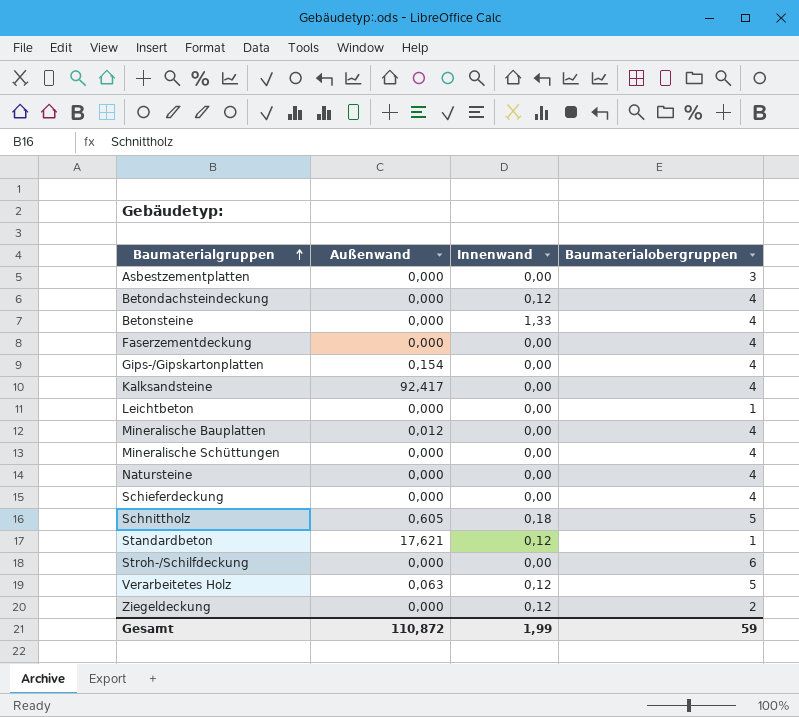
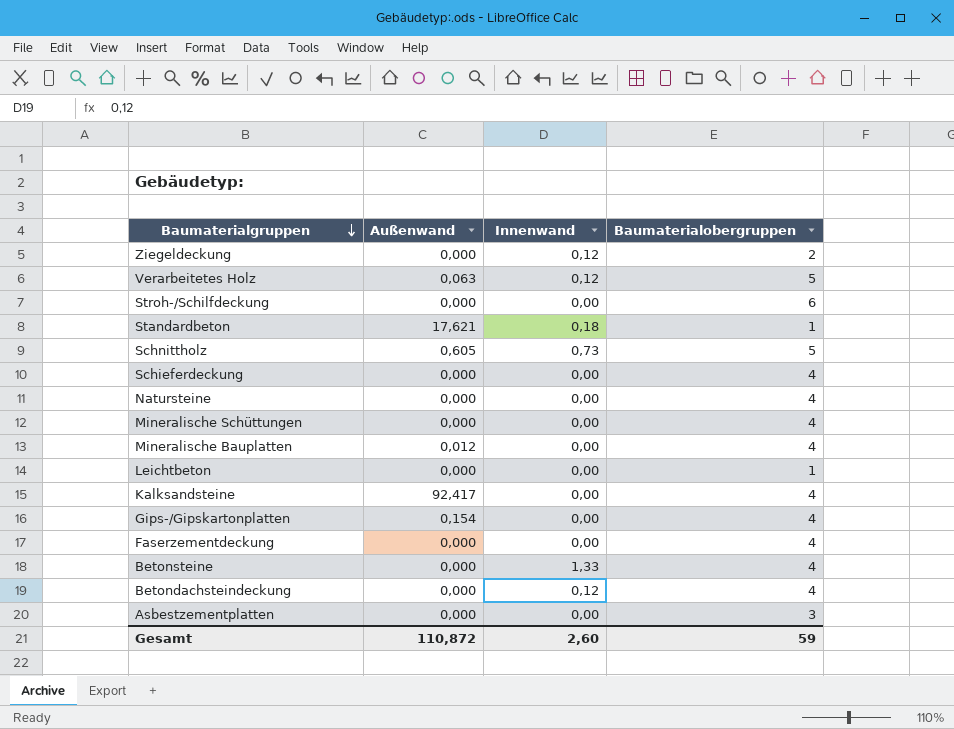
row order: Baumaterialgruppen ascending -> Baumaterialgruppen descending
Standardbeton | Innenwand: 0,12 -> 0,18
Schnittholz | Innenwand: 0,18 -> 0,73
Gesamt | Innenwand: 1,99 -> 2,60

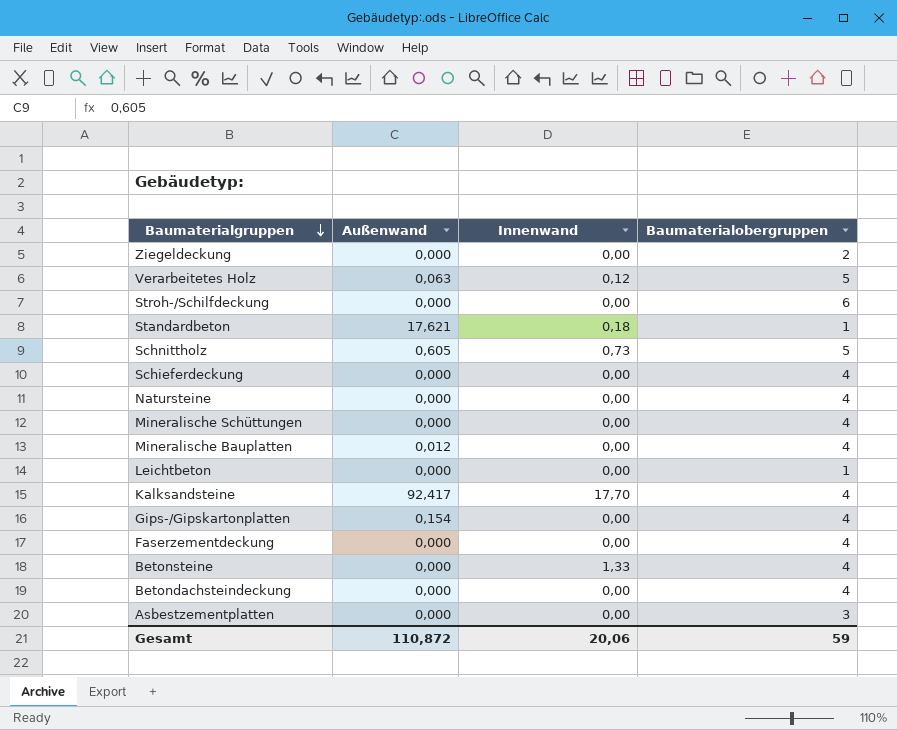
Ziegeldeckung | Innenwand: 0,12 -> 0,00
Kalksandsteine | Innenwand: 0,00 -> 17,70
Betondachsteindeckung | Innenwand: 0,12 -> 0,00
Gesamt | Innenwand: 2,60 -> 20,06

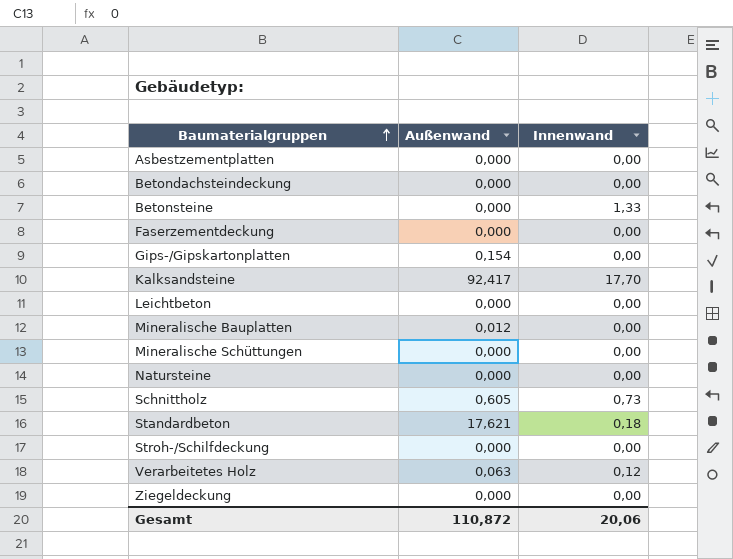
row order: Baumaterialgruppen descending -> Baumaterialgruppen ascending
column Baumaterialobergruppen | position: 4 -> none
row Schieferdeckung: 0,000 | 0,00 | 4 -> none

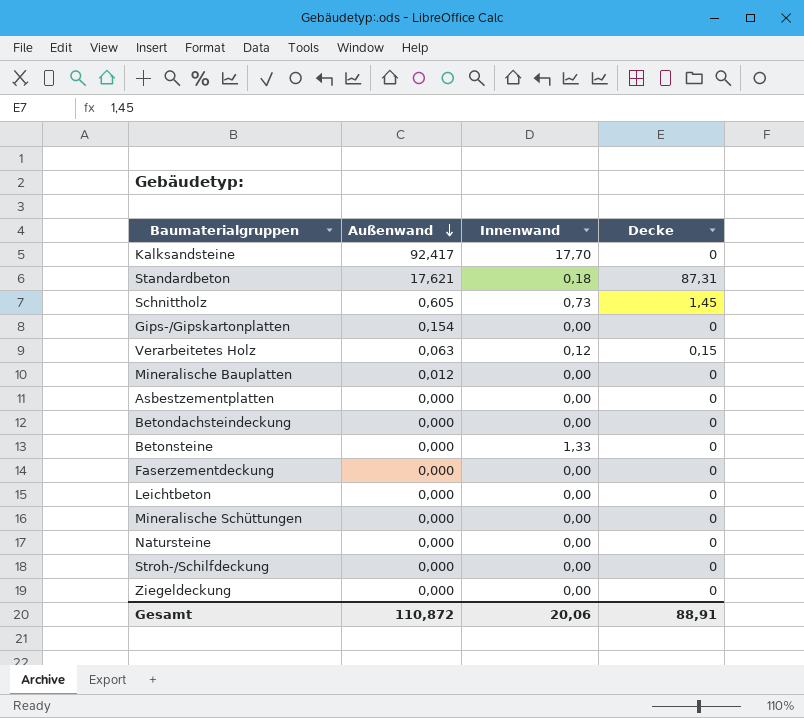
row order: Baumaterialgruppen ascending -> Außenwand descending
column Decke | position: none -> 4

